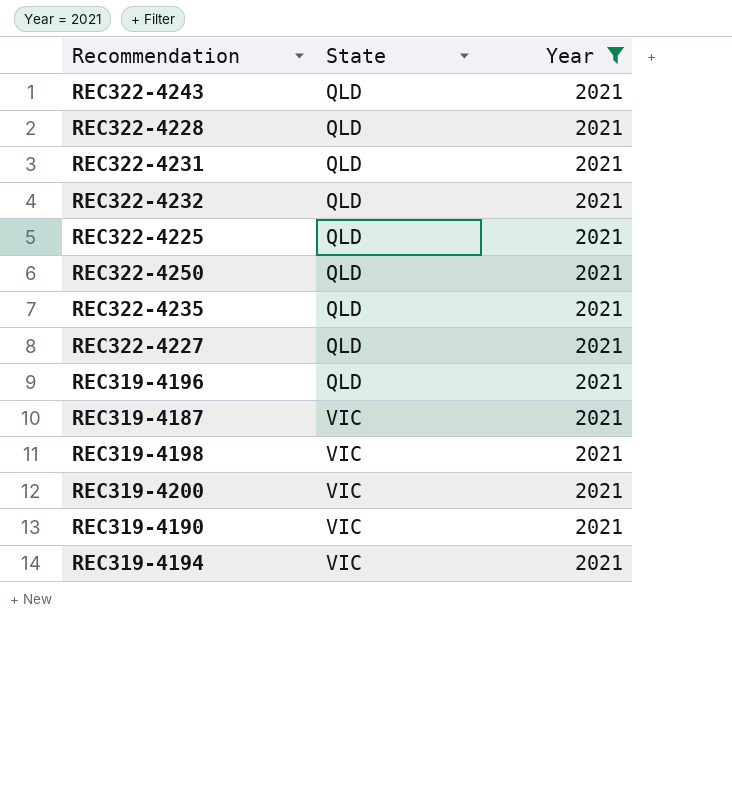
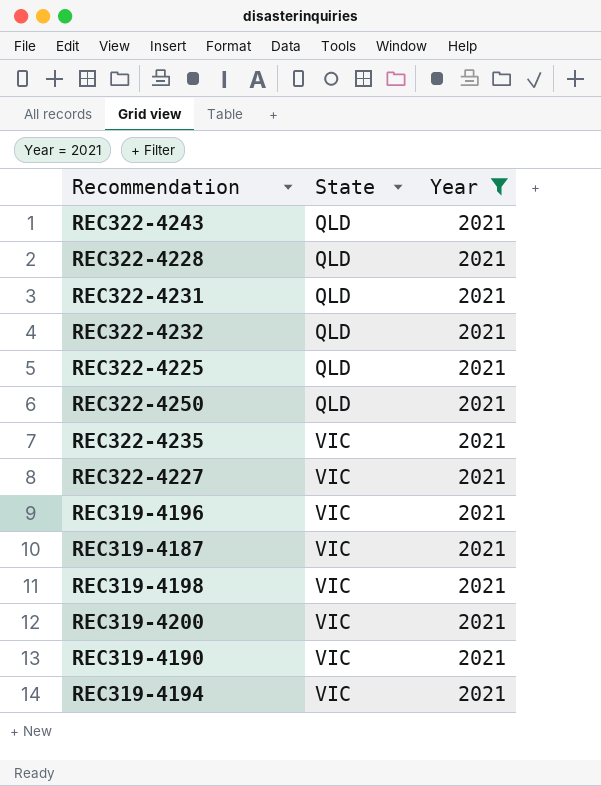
REC322-4235 | State: QLD -> VIC
REC322-4227 | State: QLD -> VIC
REC319-4196 | State: QLD -> VIC

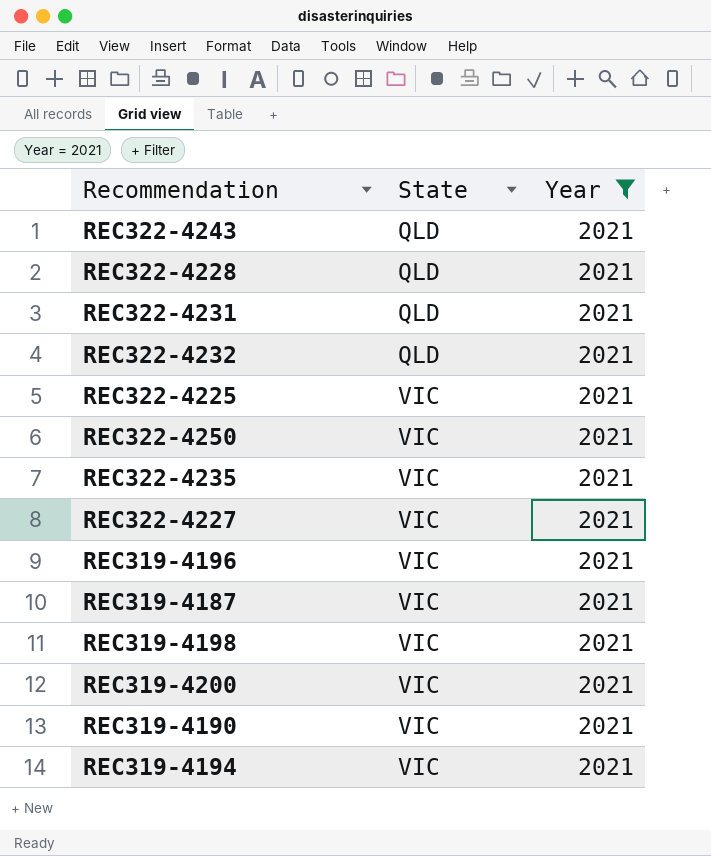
REC322-4225 | State: QLD -> VIC
REC322-4250 | State: QLD -> VIC

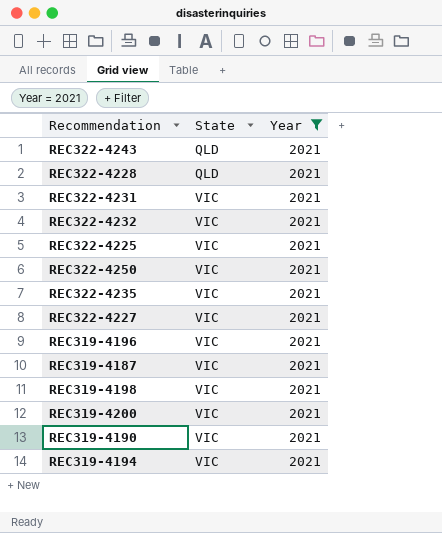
REC322-4231 | State: QLD -> VIC
REC322-4232 | State: QLD -> VIC

